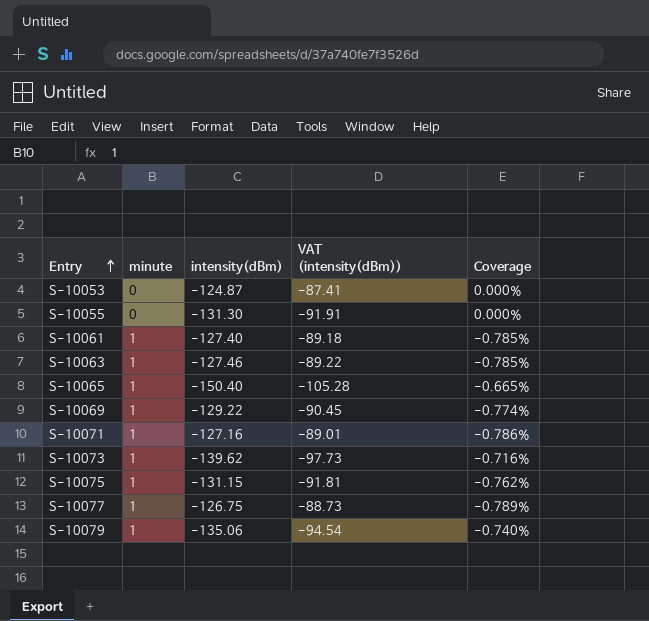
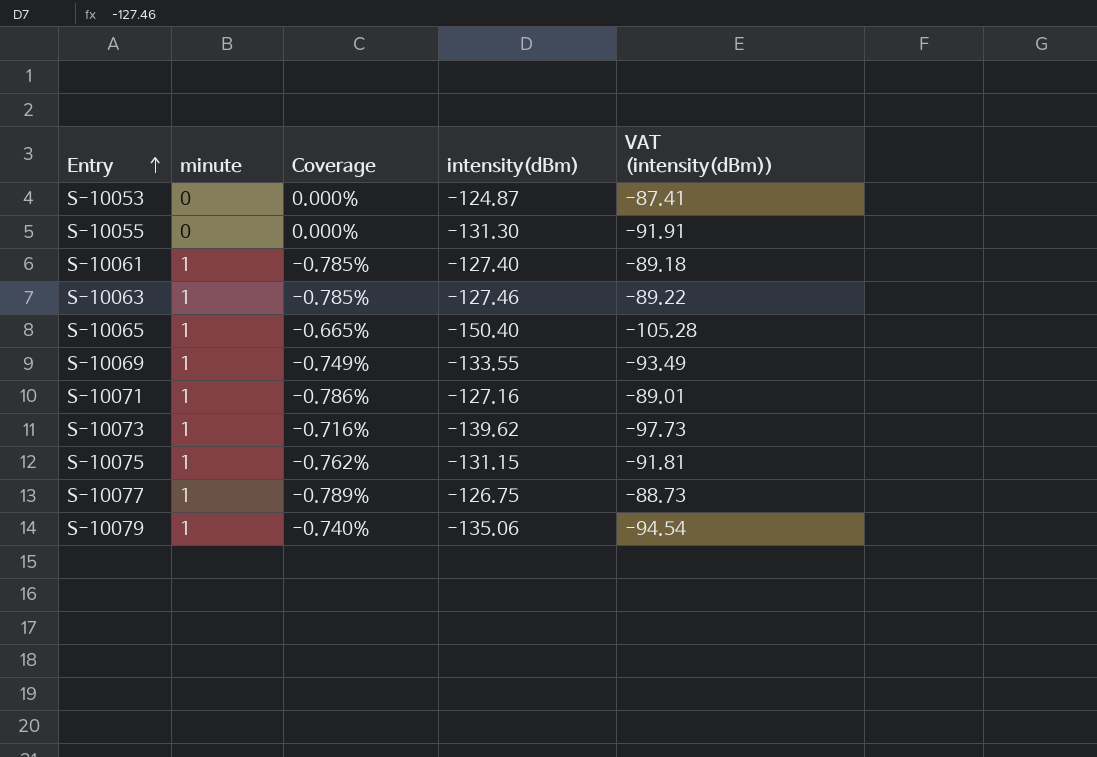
column Coverage | position: 5 -> 3
S-10069 | Coverage: -0.774% -> -0.749%
S-10069 | intensity(dBm): -129.22 -> -133.55
S-10069 | VAT (intensity(dBm)): -90.45 -> -93.49

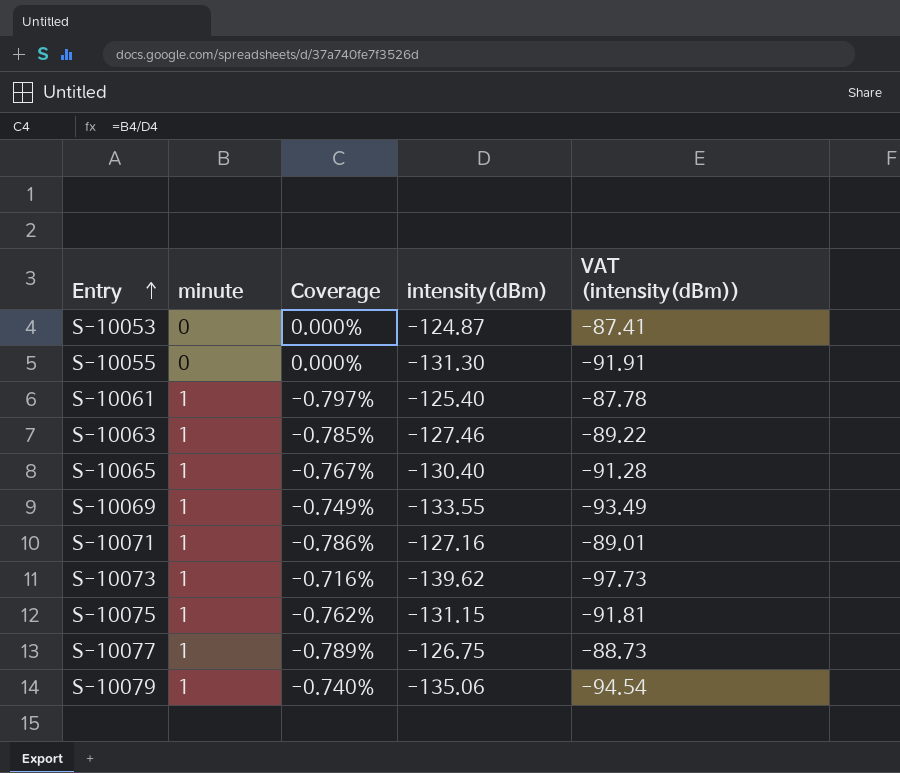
S-10061 | Coverage: -0.785% -> -0.797%
S-10061 | intensity(dBm): -127.40 -> -125.40
S-10061 | VAT (intensity(dBm)): -89.18 -> -87.78
S-10065 | Coverage: -0.665% -> -0.767%
S-10065 | intensity(dBm): -150.40 -> -130.40
S-10065 | VAT (intensity(dBm)): -105.28 -> -91.28

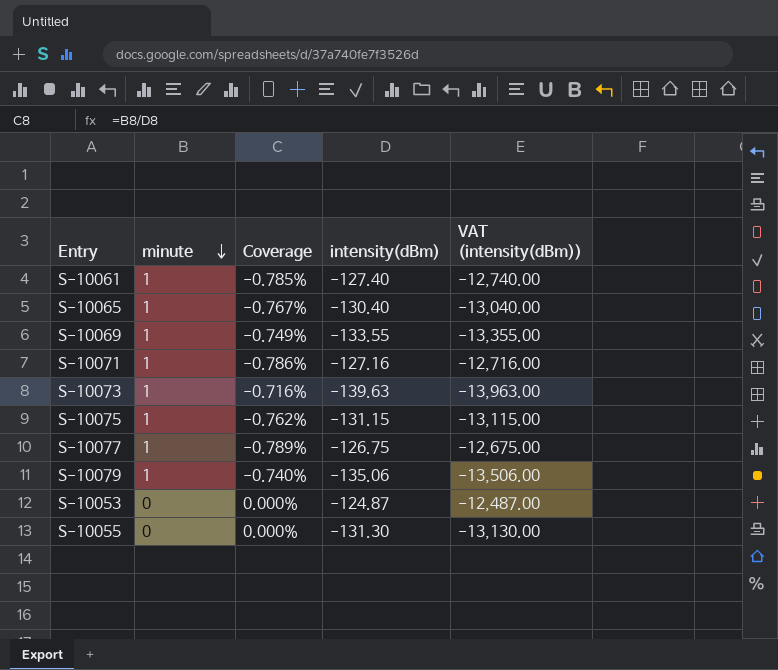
row order: Entry ascending -> minute descending
column VAT (intensity(dBm)) | formula: [intensity(dBm)] * 0.7 -> [intensity(dBm)] * 100
row S-10063: 1 | -0.785% | -127.46 | -89.22 -> none
S-10061 | Coverage: -0.797% -> -0.785%
S-10061 | intensity(dBm): -125.40 -> -127.40
S-10073 | intensity(dBm): -139.62 -> -139.63

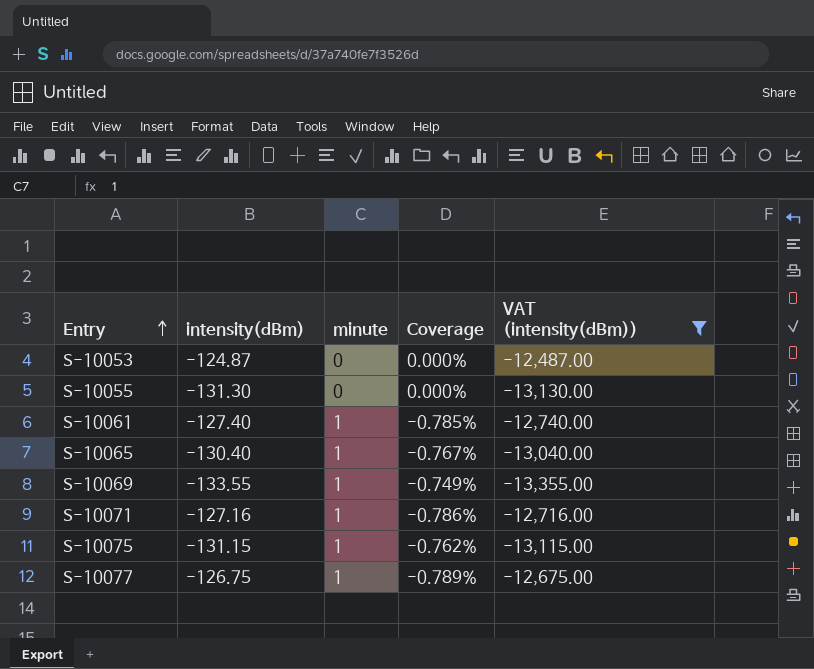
filter: none -> VAT (intensity(dBm)) >= -13,355.00
row order: minute descending -> Entry ascending
column intensity(dBm) | position: 4 -> 2

